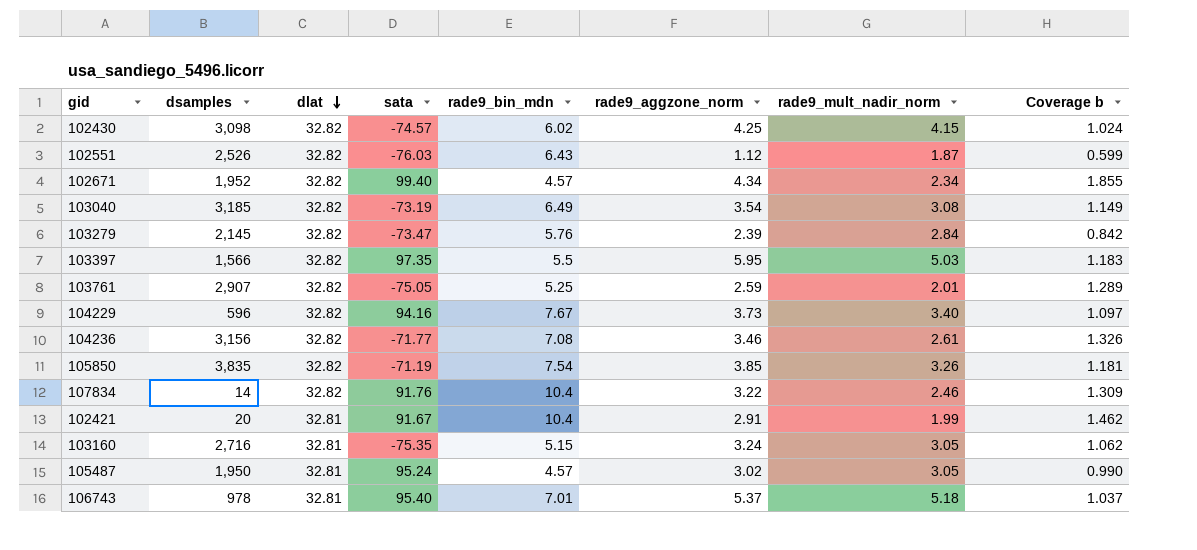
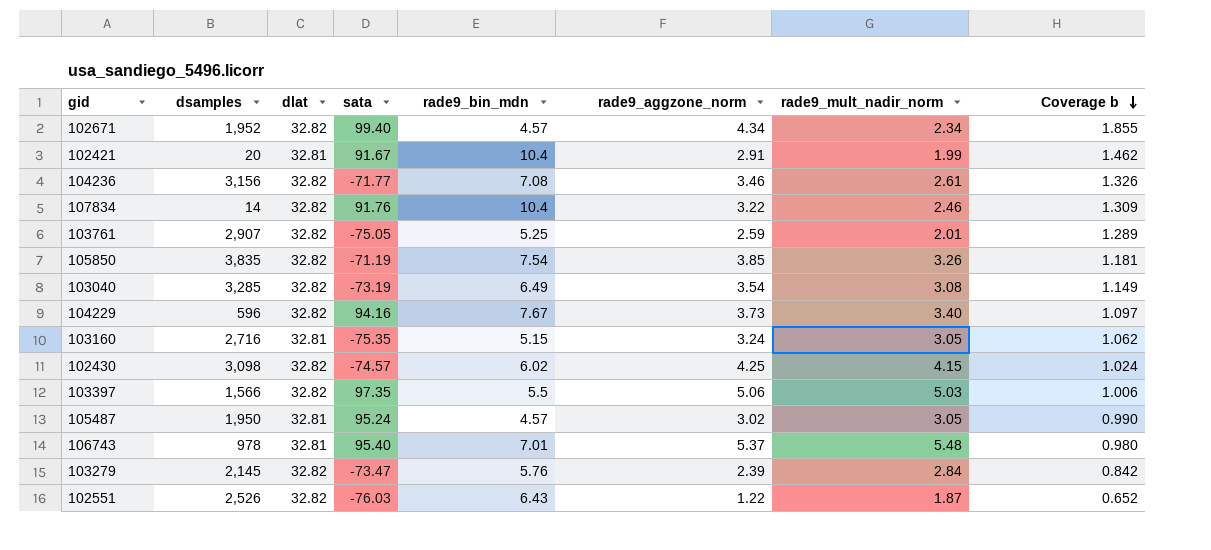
row order: dlat descending -> Coverage b descending
103040 | dsamples: 3,185 -> 3,285
103397 | rade9_aggzone_norm: 5.95 -> 5.06
103397 | Coverage b: 1.183 -> 1.006
106743 | rade9_mult_nadir_norm: 5.18 -> 5.48
106743 | Coverage b: 1.037 -> 0.980
102551 | rade9_aggzone_norm: 1.12 -> 1.22
102551 | Coverage b: 0.599 -> 0.652

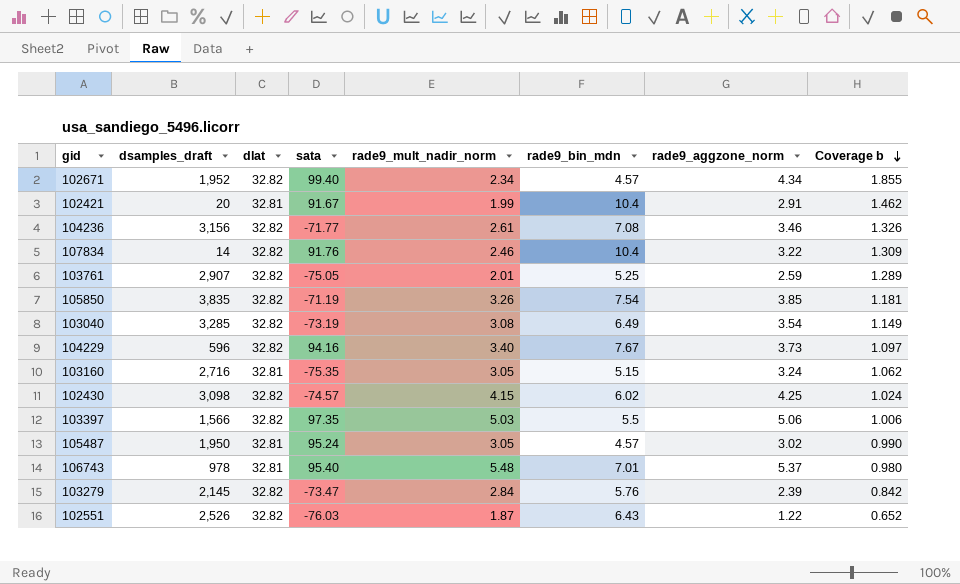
column name: dsamples -> dsamples_draft
column rade9_mult_nadir_norm | position: 7 -> 5

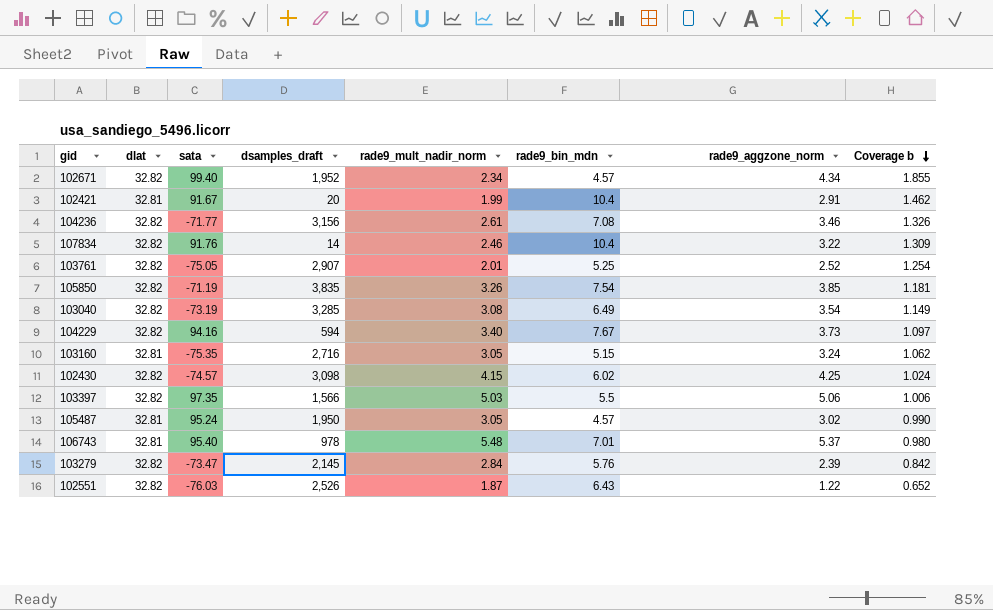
column dsamples_draft | position: 2 -> 4
103761 | rade9_aggzone_norm: 2.59 -> 2.52
103761 | Coverage b: 1.289 -> 1.254
104229 | dsamples_draft: 596 -> 594

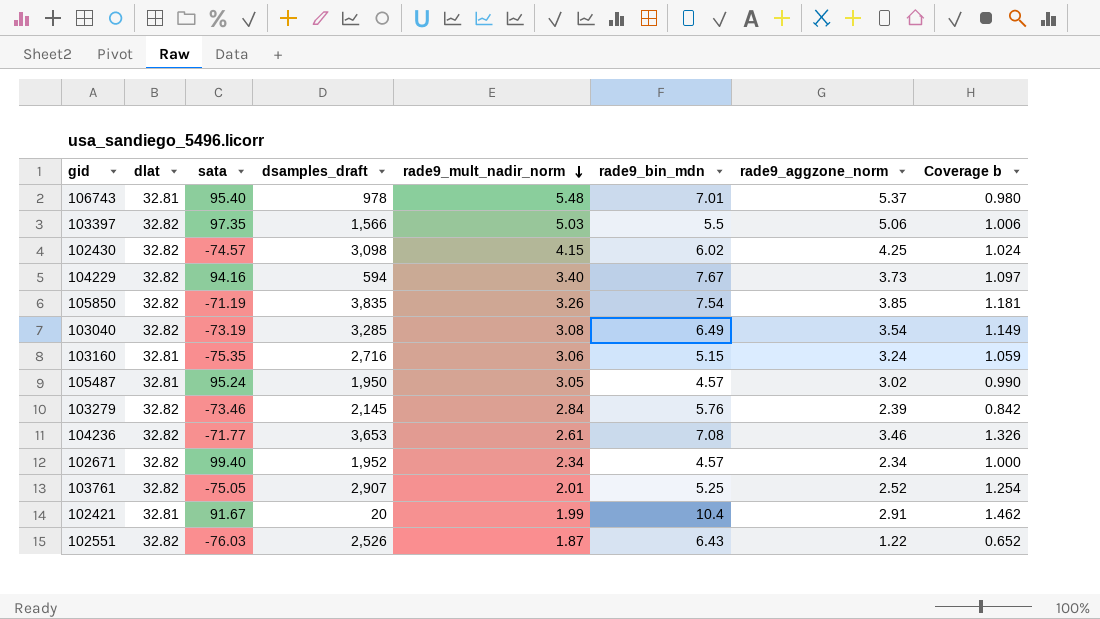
row order: Coverage b descending -> rade9_mult_nadir_norm descending
row 107834: 32.82 | 91.76 | 14 | 2.46 | 10.4 | 3.22 | 1.309 -> none
103160 | rade9_mult_nadir_norm: 3.05 -> 3.06
103160 | Coverage b: 1.062 -> 1.059
103279 | sata: -73.47 -> -73.46
104236 | dsamples_draft: 3,156 -> 3,653
102671 | rade9_aggzone_norm: 4.34 -> 2.34
102671 | Coverage b: 1.855 -> 1.000

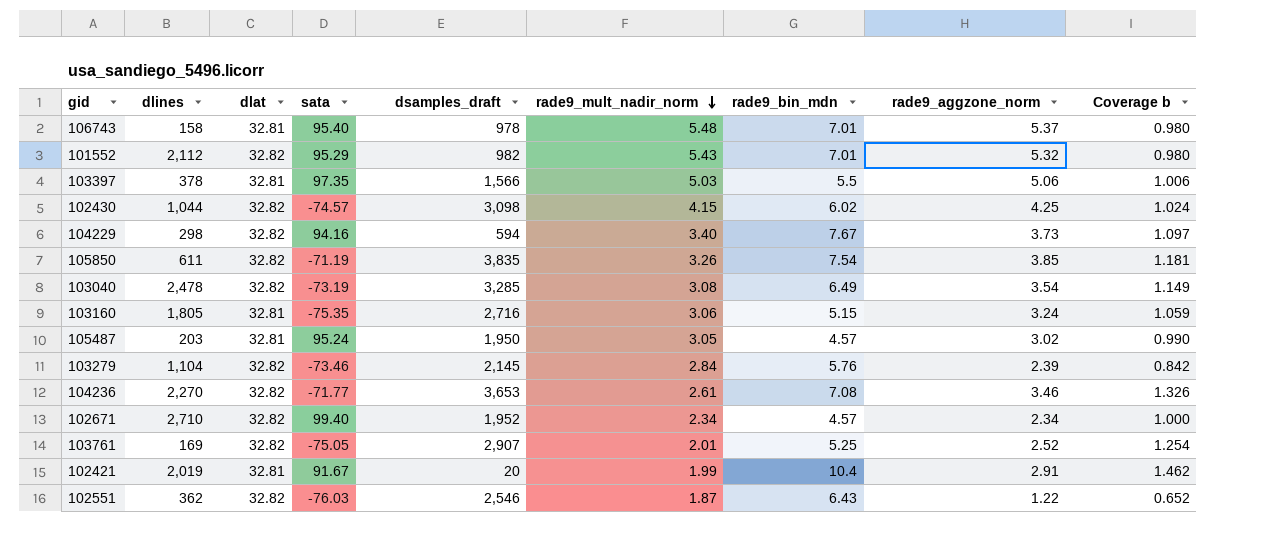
column dlines | position: none -> 2
row 101552: none -> 2,112 | 32.82 | 95.29 | 982 | 5.43 | 7.01 | 5.32 | 0.980
103397 | dlat: 32.82 -> 32.81
102551 | dsamples_draft: 2,526 -> 2,546

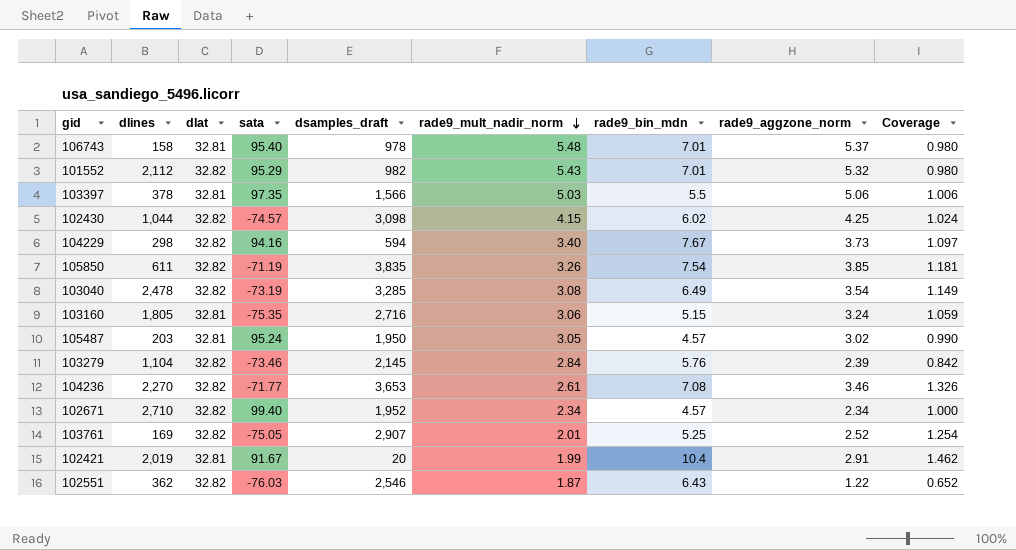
column name: Coverage b -> Coverage

